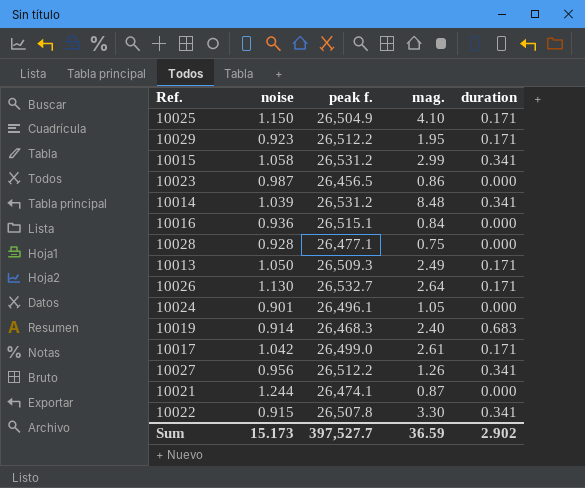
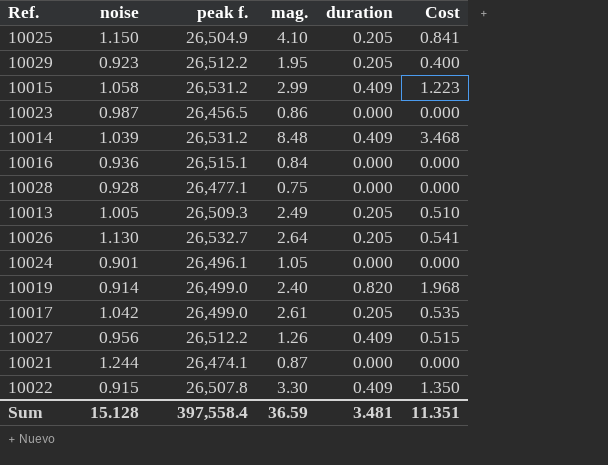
column Cost | formula: none -> [mag.] * [duration]
10025 | duration: 0.171 -> 0.205
10029 | duration: 0.171 -> 0.205
10015 | duration: 0.341 -> 0.409
10014 | duration: 0.341 -> 0.409
10013 | noise: 1.050 -> 1.005
10013 | duration: 0.171 -> 0.205
10026 | duration: 0.171 -> 0.205
10019 | peak f.: 26,468.3 -> 26,499.0
10019 | duration: 0.683 -> 0.820
10017 | duration: 0.171 -> 0.205
10027 | duration: 0.341 -> 0.409
10022 | duration: 0.341 -> 0.409
Sum | noise: 15.173 -> 15.128
Sum | peak f.: 397,527.7 -> 397,558.4
Sum | duration: 2.902 -> 3.481

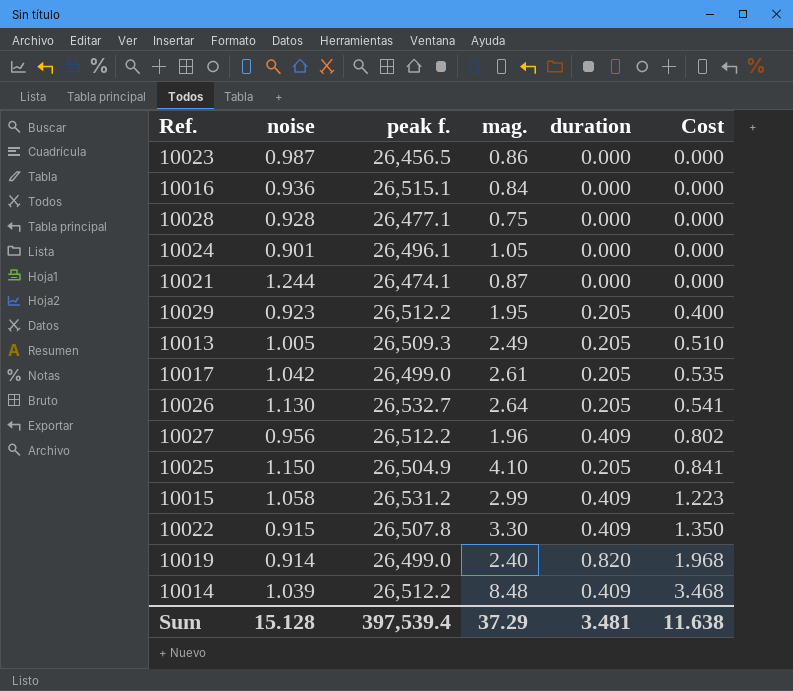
row order: none -> Cost ascending
10027 | mag.: 1.26 -> 1.96
10027 | Cost: 0.515 -> 0.802
10014 | peak f.: 26,531.2 -> 26,512.2
Sum | peak f.: 397,558.4 -> 397,539.4
Sum | mag.: 36.59 -> 37.29
Sum | Cost: 11.351 -> 11.638

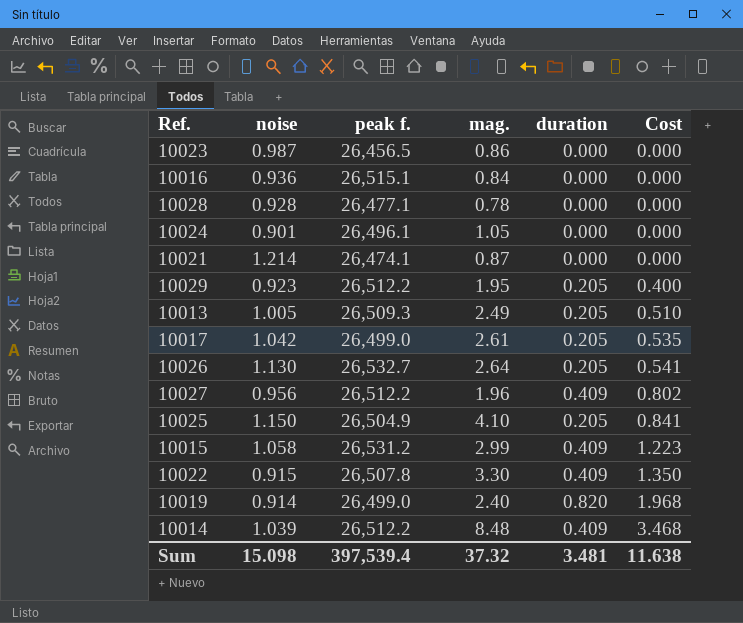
10028 | mag.: 0.75 -> 0.78
10021 | noise: 1.244 -> 1.214
Sum | noise: 15.128 -> 15.098
Sum | mag.: 37.29 -> 37.32

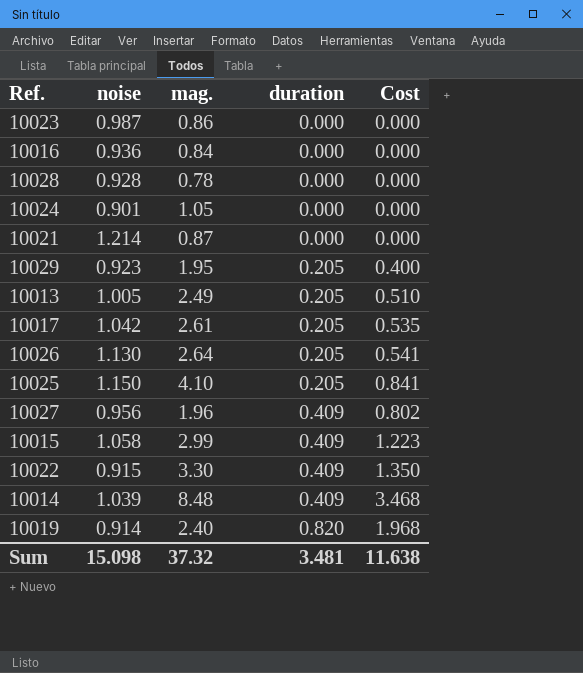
row order: Cost ascending -> duration ascending
column peak f. | position: 3 -> none

